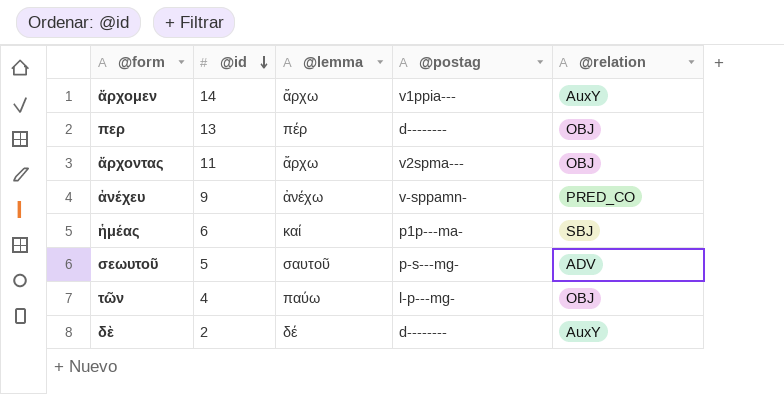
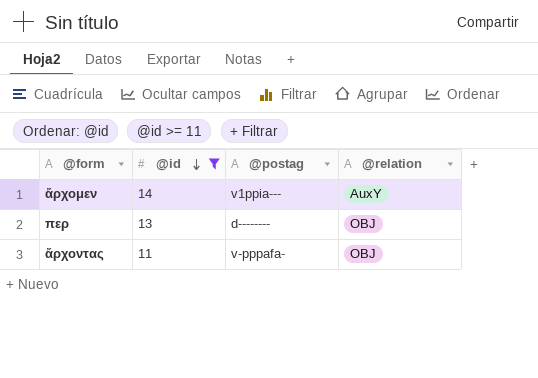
filter: none -> @id >= 11
column @lemma | position: 3 -> none
ἄρχοντας | @postag: v2spma--- -> v-pppafa-

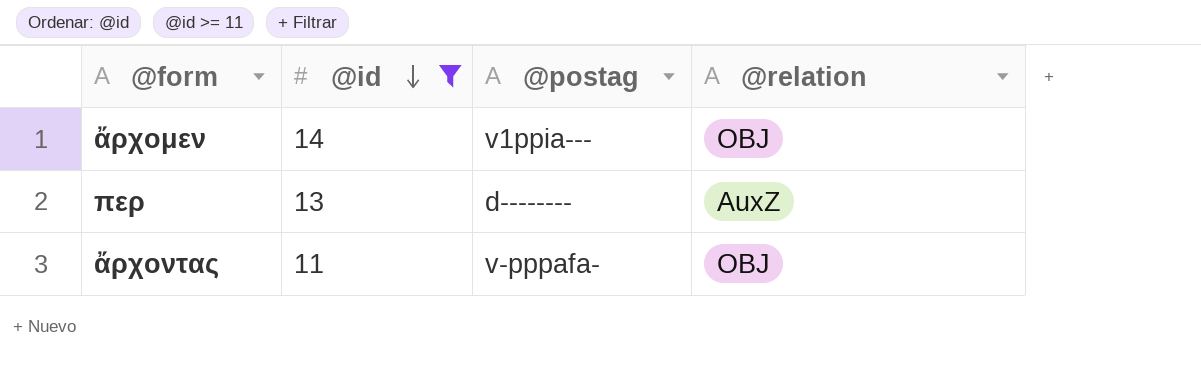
ἄρχομεν | @relation: AuxY -> OBJ
περ | @relation: OBJ -> AuxZ

